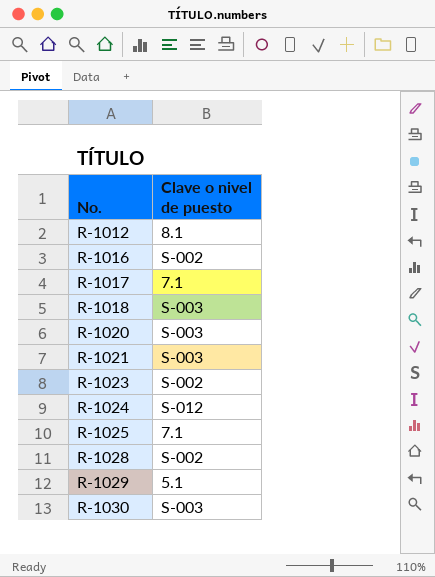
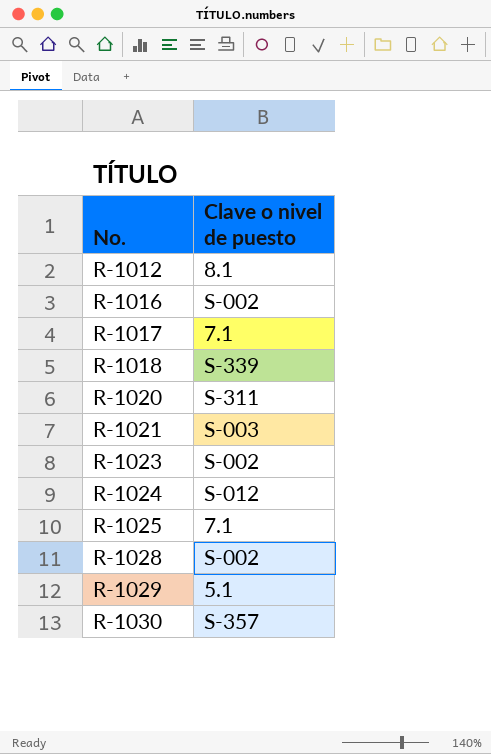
R-1018 | Clave o nivel de puesto: S-003 -> S-339
R-1020 | Clave o nivel de puesto: S-003 -> S-311
R-1030 | Clave o nivel de puesto: S-003 -> S-357

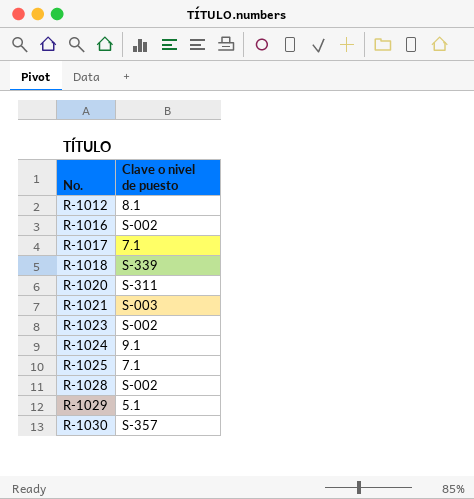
R-1024 | Clave o nivel de puesto: S-012 -> 9.1

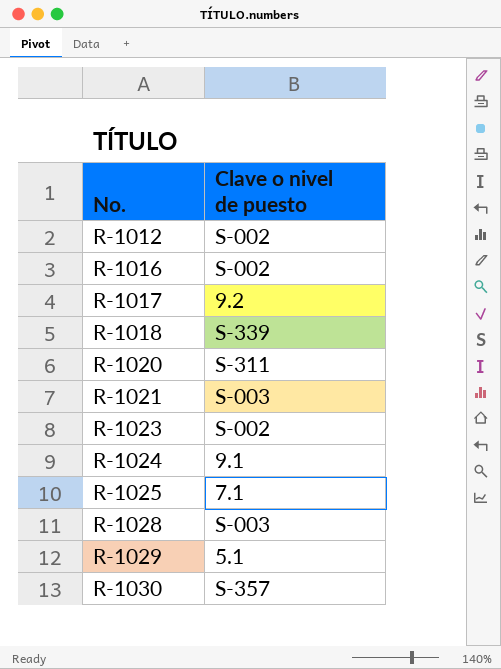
R-1012 | Clave o nivel de puesto: 8.1 -> S-002
R-1017 | Clave o nivel de puesto: 7.1 -> 9.2
R-1028 | Clave o nivel de puesto: S-002 -> S-003

